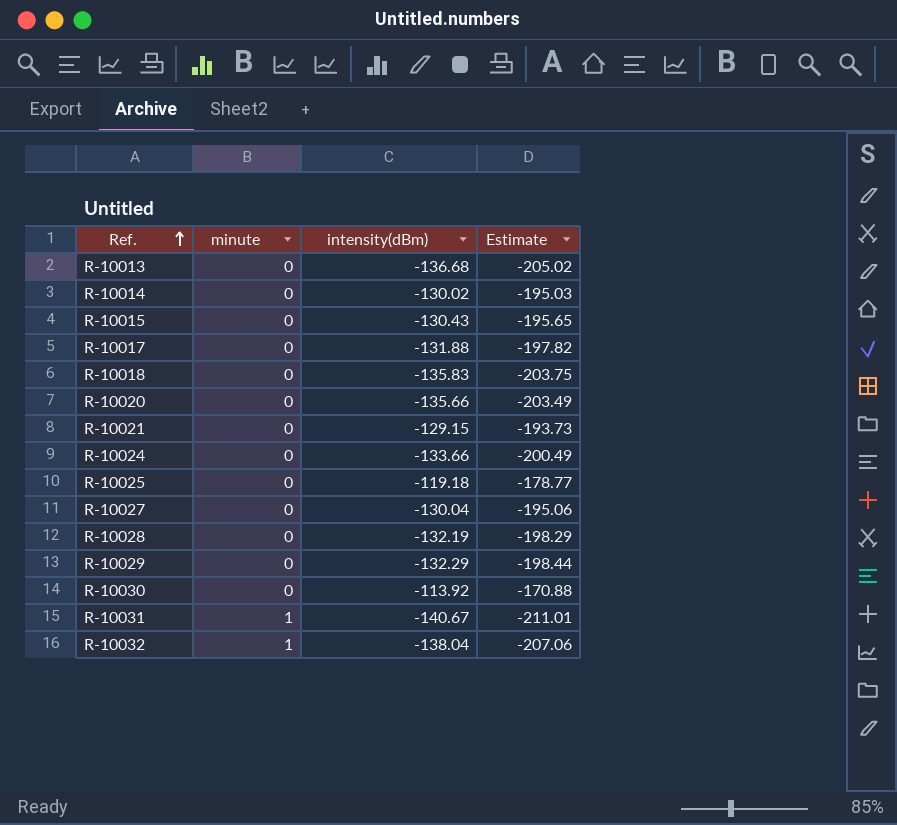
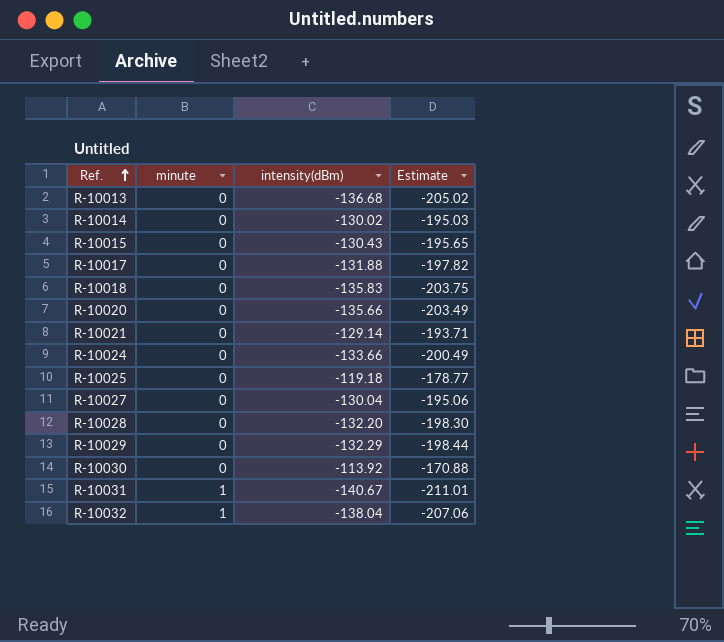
R-10021 | intensity(dBm): -129.15 -> -129.14
R-10021 | Estimate: -193.73 -> -193.71
R-10028 | intensity(dBm): -132.19 -> -132.20
R-10028 | Estimate: -198.29 -> -198.30

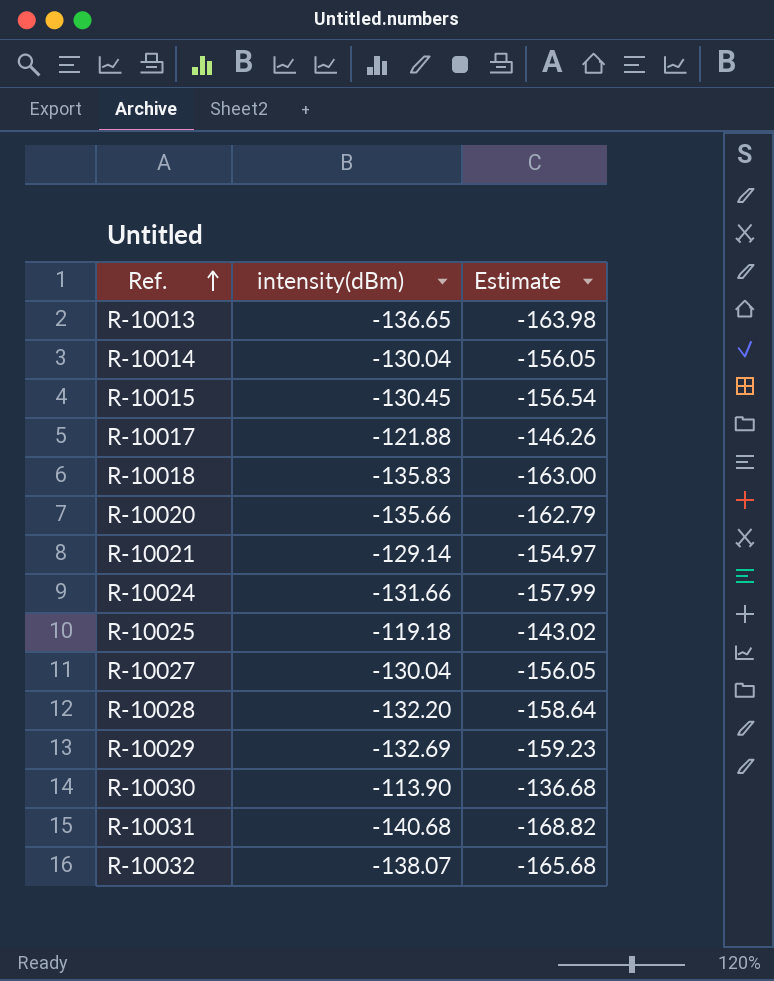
column minute | position: 2 -> none
column Estimate | formula: [intensity(dBm)] * 1.5 -> [intensity(dBm)] * 1.2
R-10013 | intensity(dBm): -136.68 -> -136.65
R-10014 | intensity(dBm): -130.02 -> -130.04
R-10015 | intensity(dBm): -130.43 -> -130.45
R-10017 | intensity(dBm): -131.88 -> -121.88
R-10024 | intensity(dBm): -133.66 -> -131.66
R-10029 | intensity(dBm): -132.29 -> -132.69
R-10030 | intensity(dBm): -113.92 -> -113.90
R-10031 | intensity(dBm): -140.67 -> -140.68
R-10032 | intensity(dBm): -138.04 -> -138.07

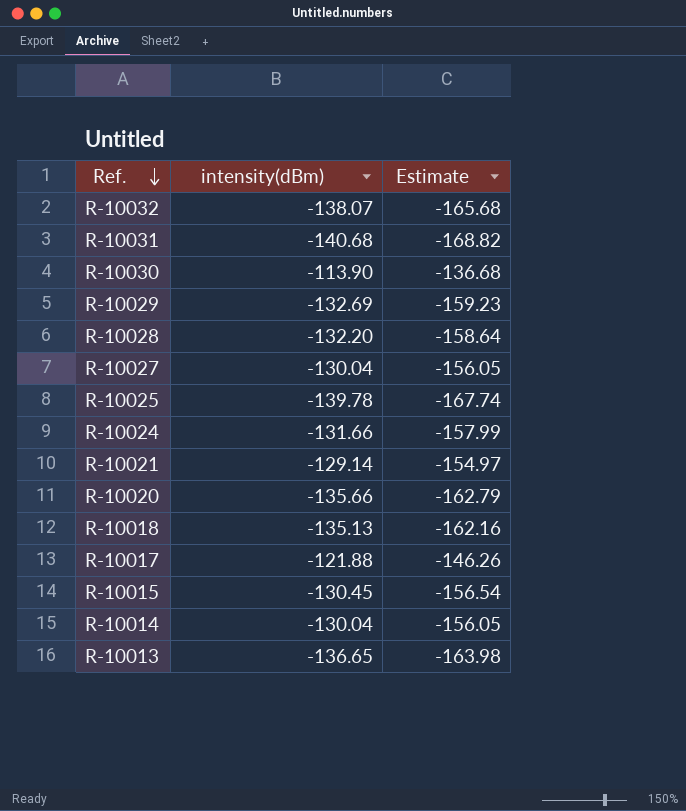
row order: Ref. ascending -> Ref. descending
R-10025 | intensity(dBm): -119.18 -> -139.78
R-10025 | Estimate: -143.02 -> -167.74
R-10018 | intensity(dBm): -135.83 -> -135.13
R-10018 | Estimate: -163.00 -> -162.16

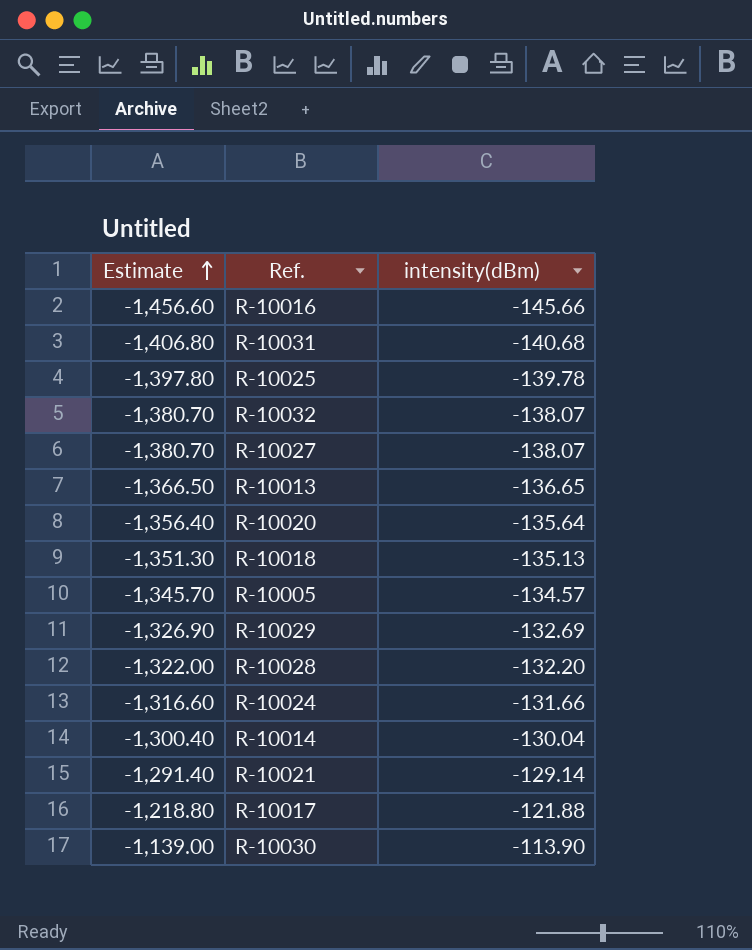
row order: Ref. descending -> Estimate ascending
column Estimate | formula: [intensity(dBm)] * 1.2 -> [intensity(dBm)] * 10
column Estimate | position: 3 -> 1
row R-10015: -130.45 | -156.54 -> none
row R-10016: none -> -1,456.60 | -145.66
R-10027 | intensity(dBm): -130.04 -> -138.07
R-10020 | intensity(dBm): -135.66 -> -135.64
row R-10005: none -> -1,345.70 | -134.57

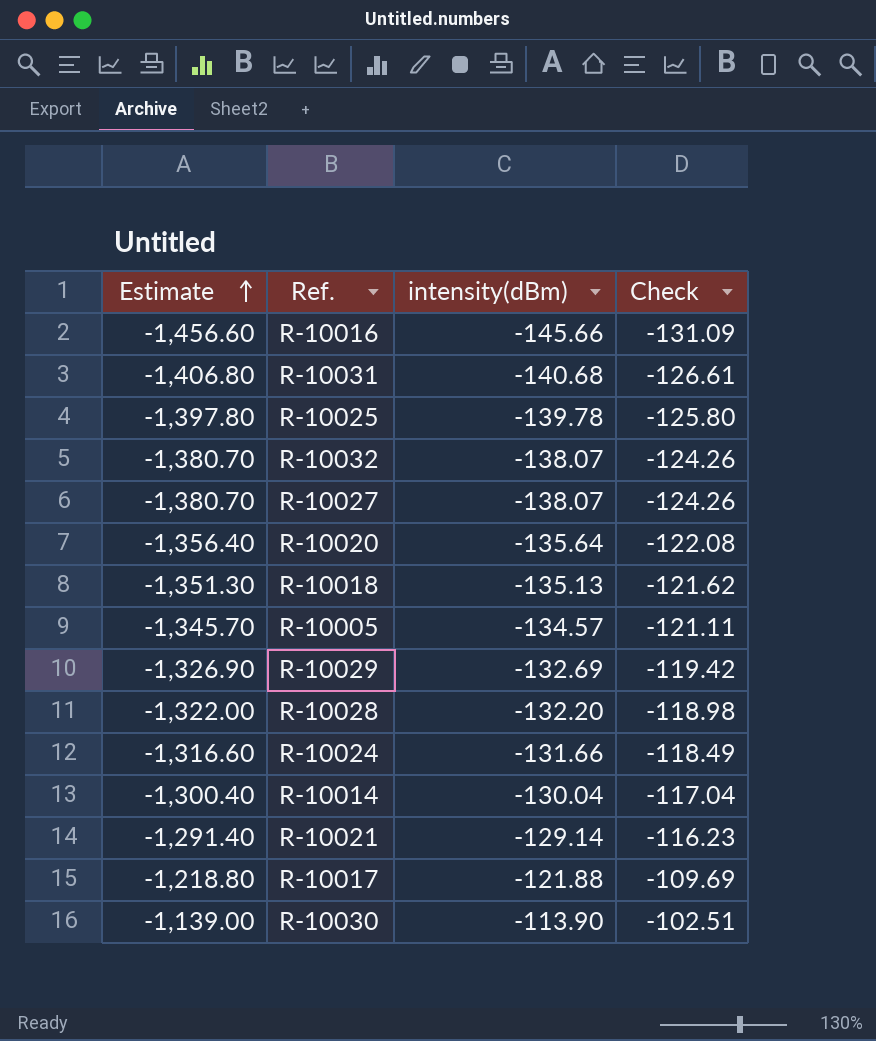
column Check | formula: none -> [intensity(dBm)] * 0.9
row R-10013: -1,366.50 | -136.65 -> none

